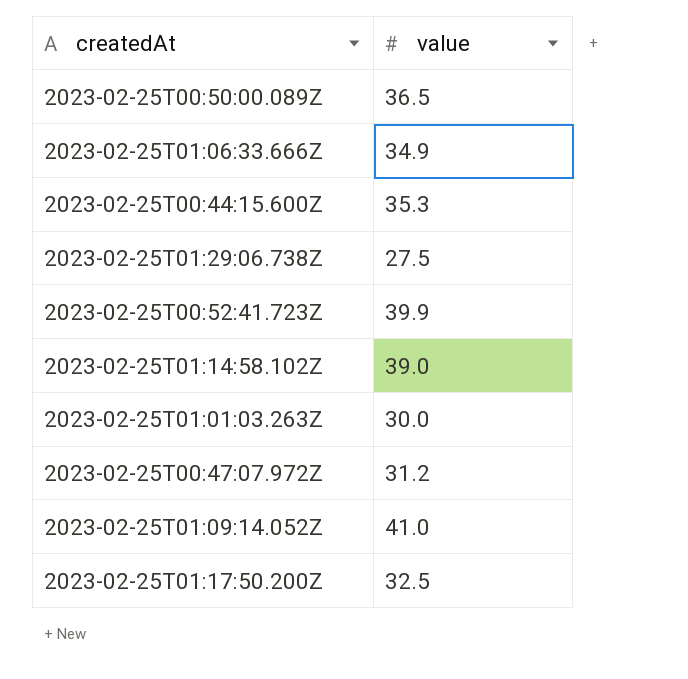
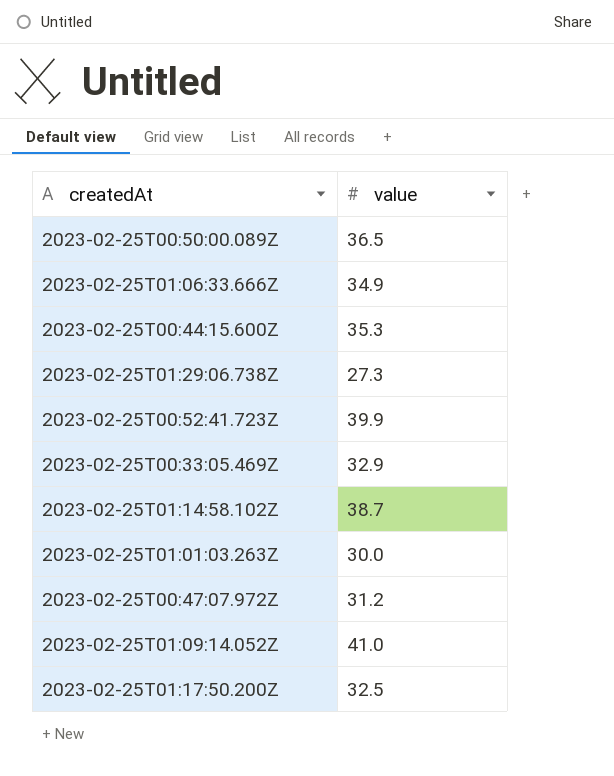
2023-02-25T01:29:06.738Z | value: 27.5 -> 27.3
row 2023-02-25T00:33:05.469Z: none -> 32.9
2023-02-25T01:14:58.102Z | value: 39.0 -> 38.7

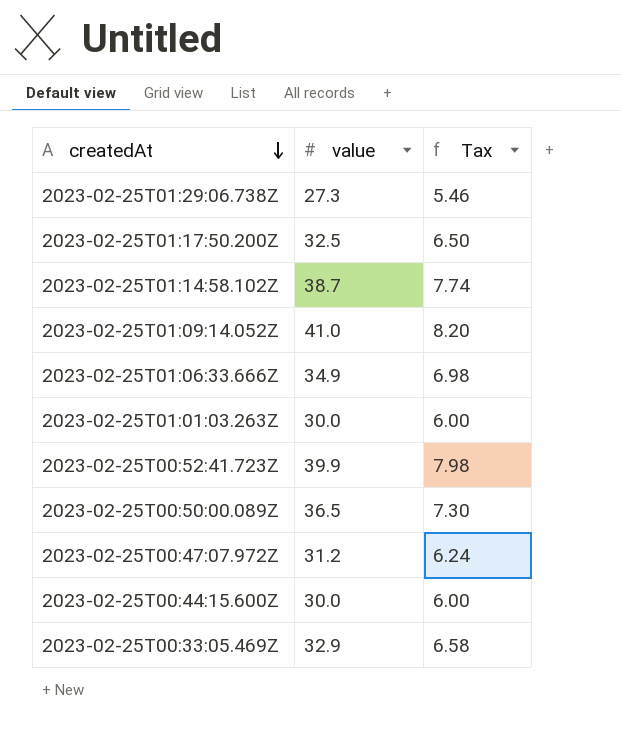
row order: none -> createdAt descending
column Tax | formula: none -> [value] * 0.2
2023-02-25T00:44:15.600Z | value: 35.3 -> 30.0

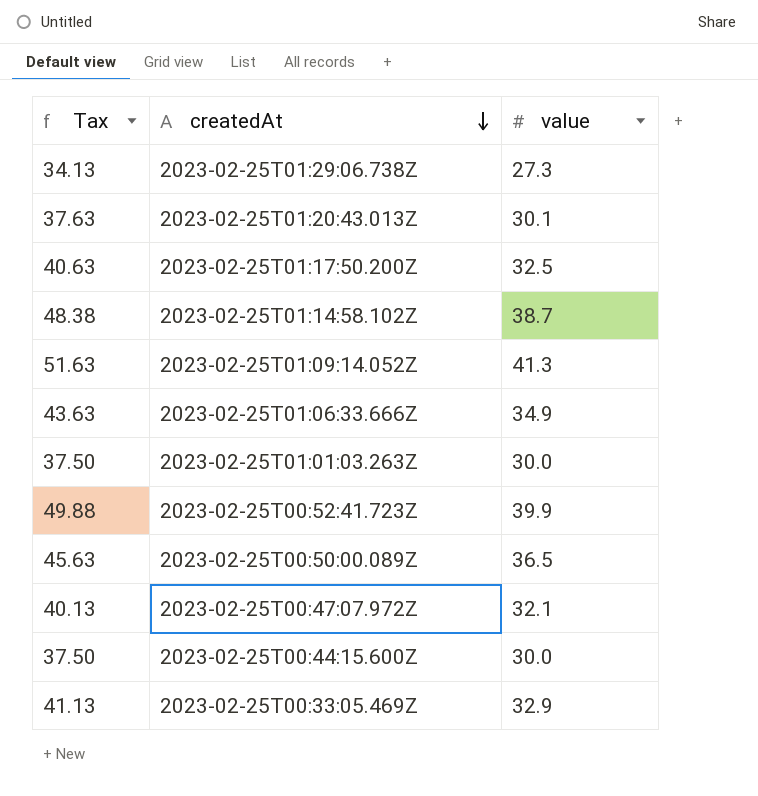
column Tax | formula: [value] * 0.2 -> [value] * 1.25
column Tax | position: 3 -> 1
row 2023-02-25T01:20:43.013Z: none -> 37.63 | 30.1
2023-02-25T01:09:14.052Z | value: 41.0 -> 41.3
2023-02-25T00:47:07.972Z | value: 31.2 -> 32.1

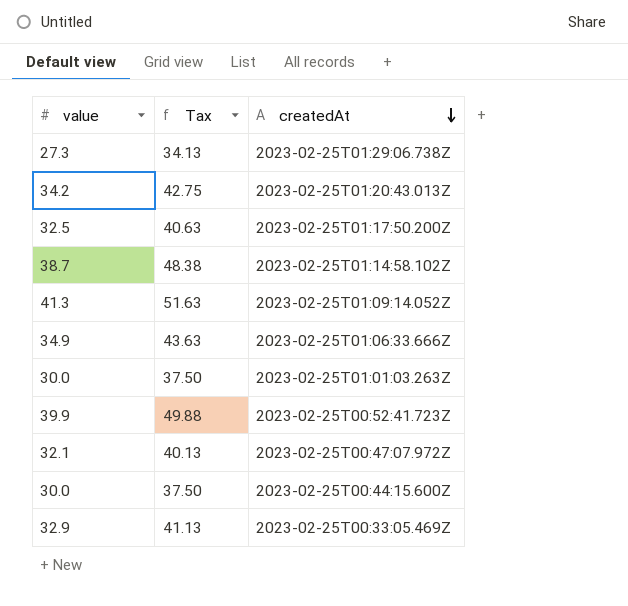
column value | position: 3 -> 1
row 2023-02-25T00:50:00.089Z: 45.63 | 36.5 -> none
2023-02-25T01:20:43.013Z | value: 30.1 -> 34.2
2023-02-25T01:20:43.013Z | Tax: 37.63 -> 42.75

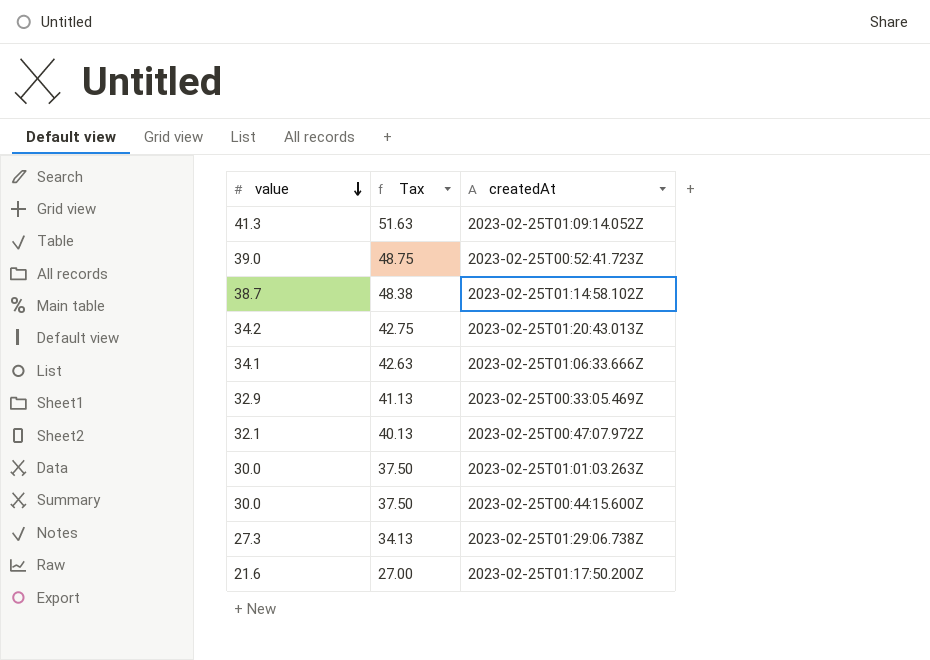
row order: createdAt descending -> value descending
2023-02-25T00:52:41.723Z | value: 39.9 -> 39.0
2023-02-25T00:52:41.723Z | Tax: 49.88 -> 48.75
2023-02-25T01:06:33.666Z | value: 34.9 -> 34.1
2023-02-25T01:06:33.666Z | Tax: 43.63 -> 42.63
2023-02-25T01:17:50.200Z | value: 32.5 -> 21.6
2023-02-25T01:17:50.200Z | Tax: 40.63 -> 27.00

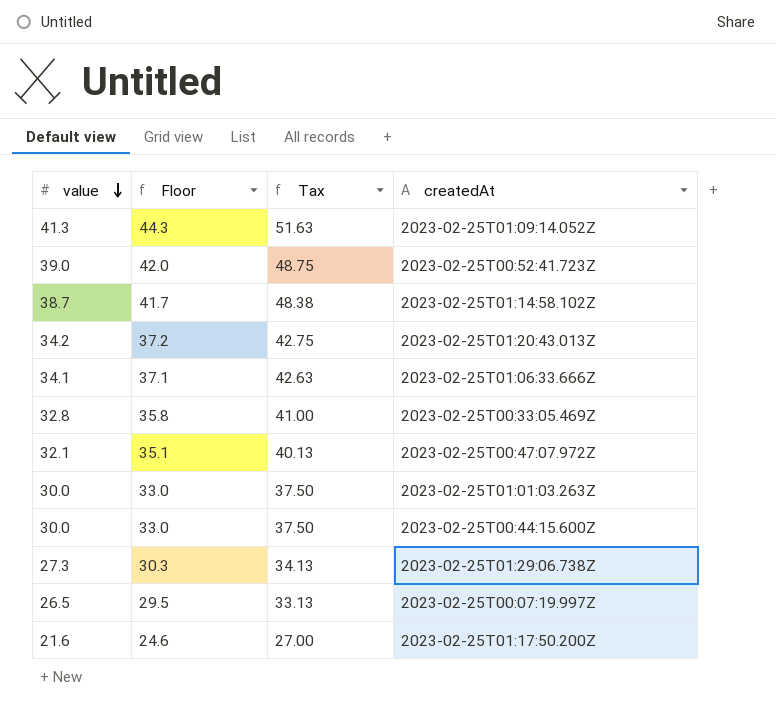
column Floor | formula: none -> [value] + 3
2023-02-25T00:33:05.469Z | value: 32.9 -> 32.8
2023-02-25T00:33:05.469Z | Tax: 41.13 -> 41.00
row 2023-02-25T00:07:19.997Z: none -> 26.5 | 29.5 | 33.13

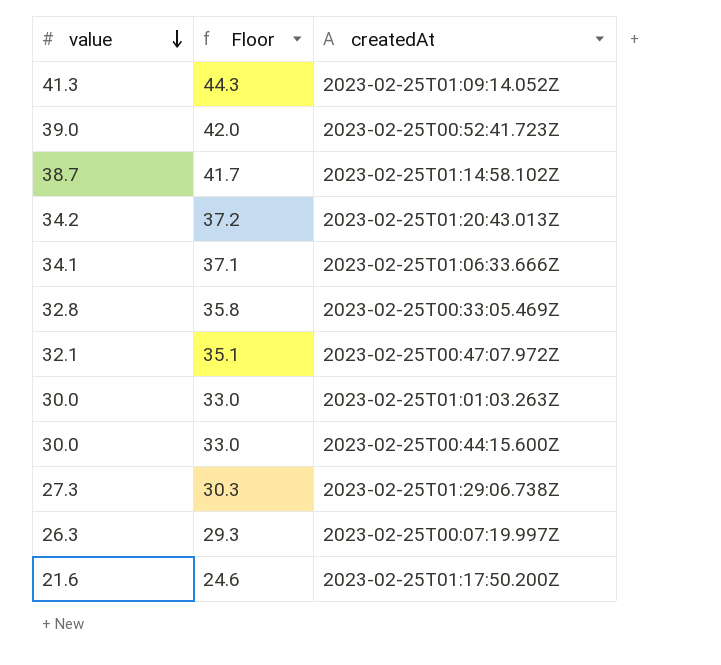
column Tax | formula: [value] * 1.25 -> none
2023-02-25T00:07:19.997Z | value: 26.5 -> 26.3
2023-02-25T00:07:19.997Z | Floor: 29.5 -> 29.3

